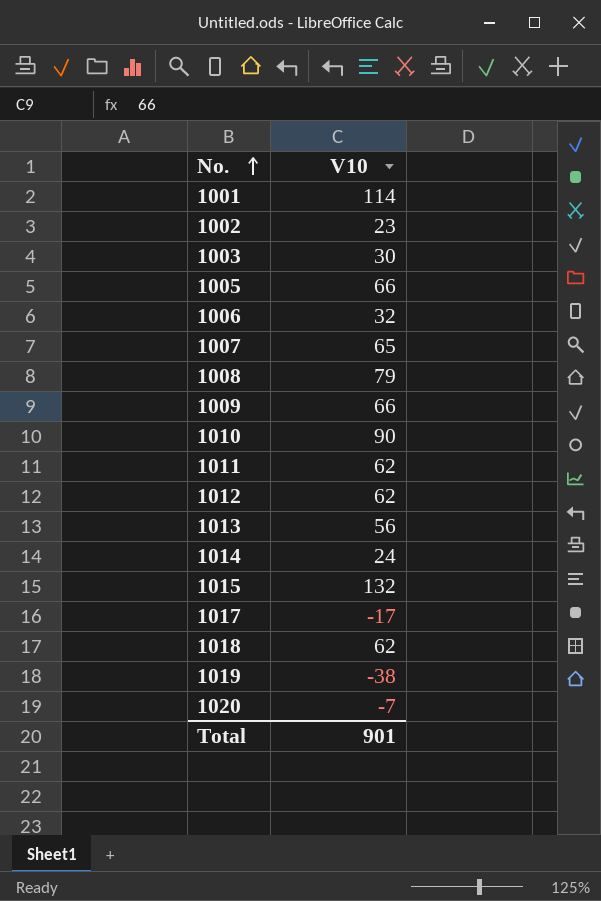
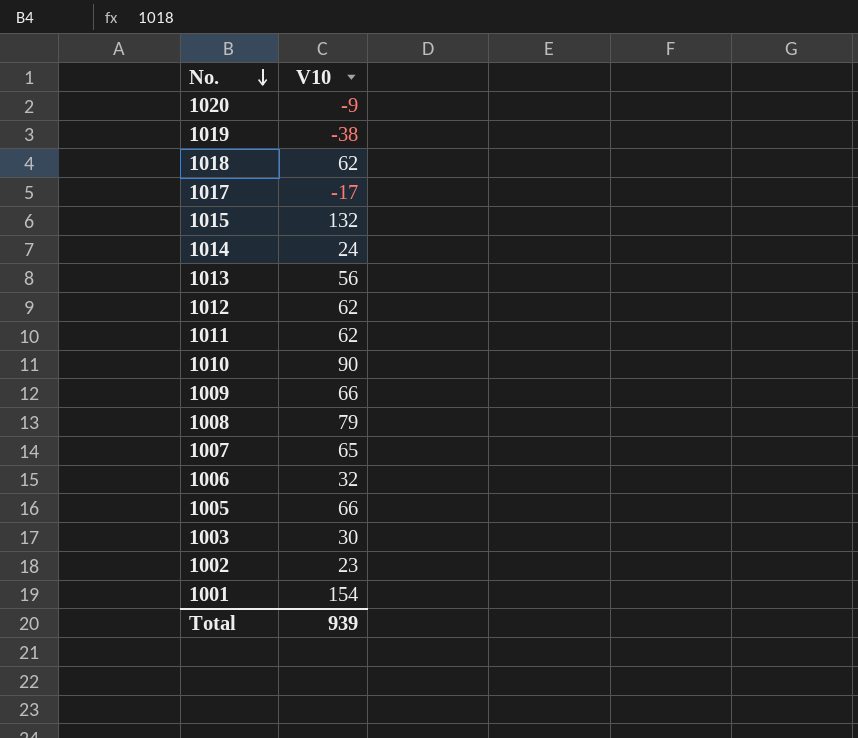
row order: No. ascending -> No. descending
1020 | V10: -7 -> -9
1001 | V10: 114 -> 154
Total | V10: 901 -> 939

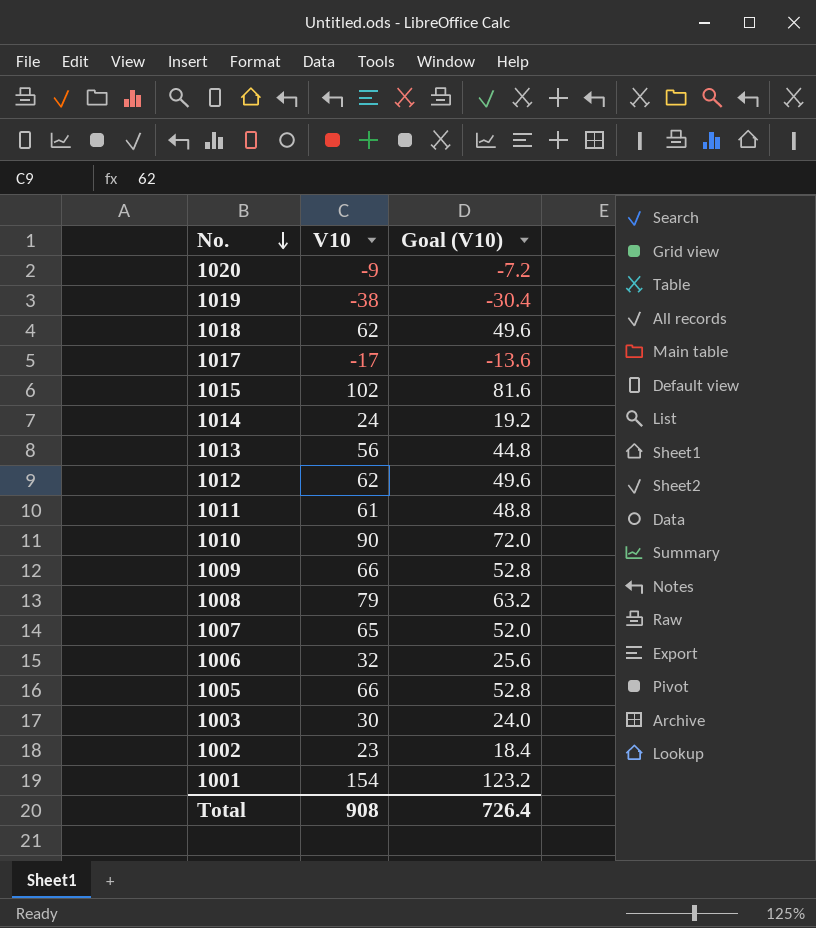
column Goal (V10) | formula: none -> [V10] * 0.8
1015 | V10: 132 -> 102
1011 | V10: 62 -> 61
Total | V10: 939 -> 908

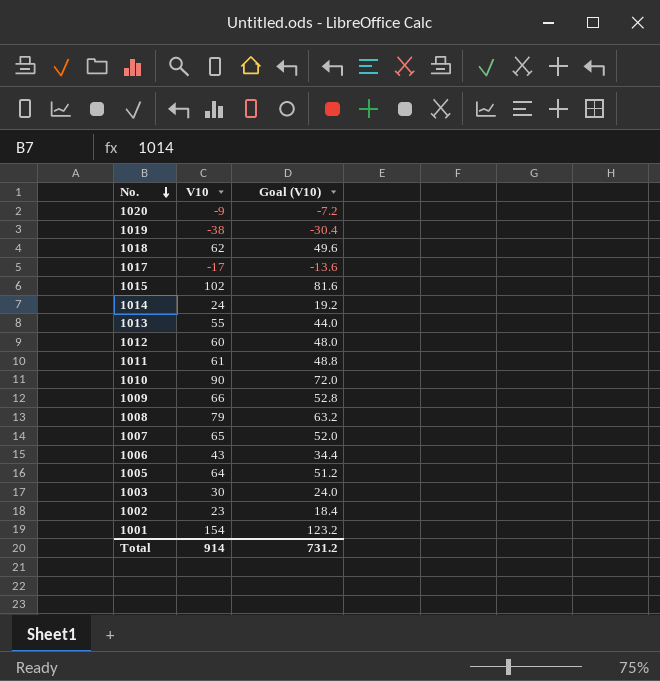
1013 | V10: 56 -> 55
1013 | Goal (V10): 44.8 -> 44.0
1012 | V10: 62 -> 60
1012 | Goal (V10): 49.6 -> 48.0
1006 | V10: 32 -> 43
1006 | Goal (V10): 25.6 -> 34.4
1005 | V10: 66 -> 64
1005 | Goal (V10): 52.8 -> 51.2
Total | V10: 908 -> 914
Total | Goal (V10): 726.4 -> 731.2

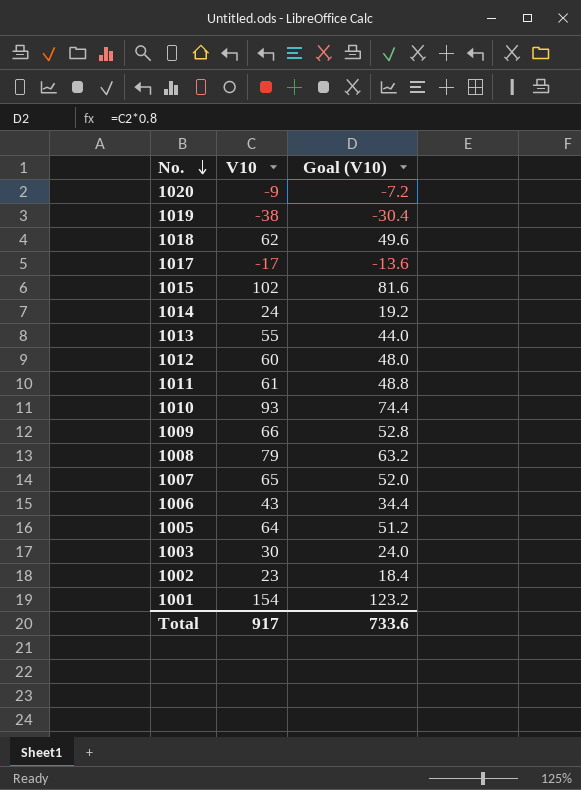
1010 | V10: 90 -> 93
1010 | Goal (V10): 72.0 -> 74.4
Total | V10: 914 -> 917
Total | Goal (V10): 731.2 -> 733.6

